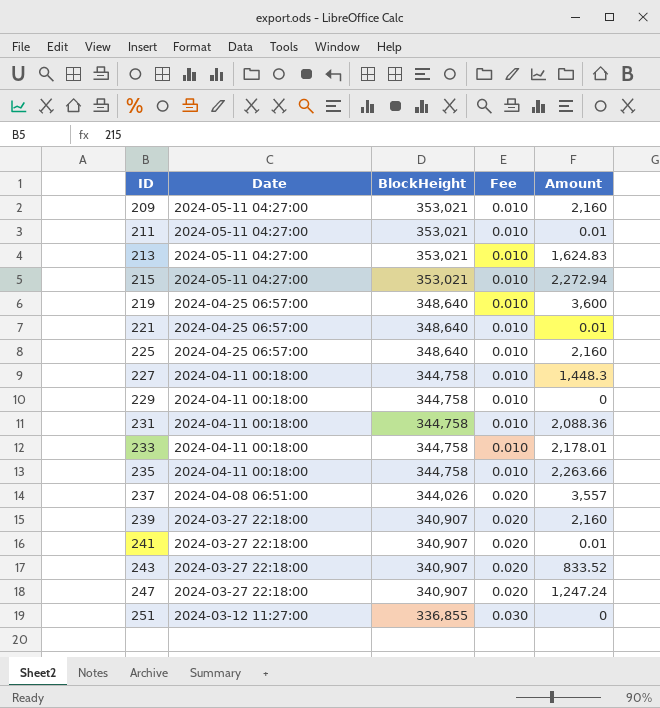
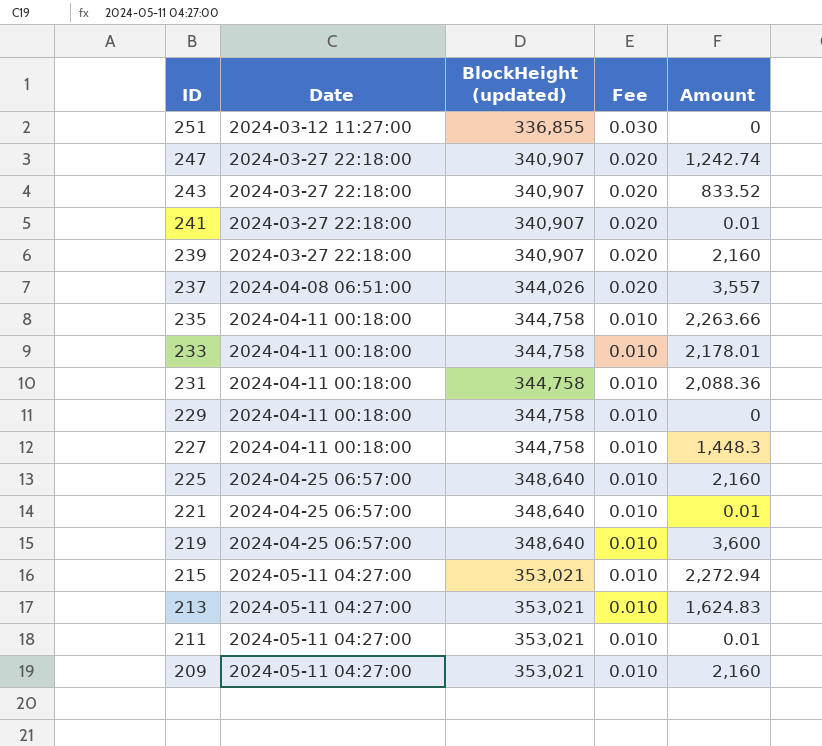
row order: ID ascending -> ID descending
column name: BlockHeight -> BlockHeight (updated)
247 | Amount: 1,247.24 -> 1,242.74

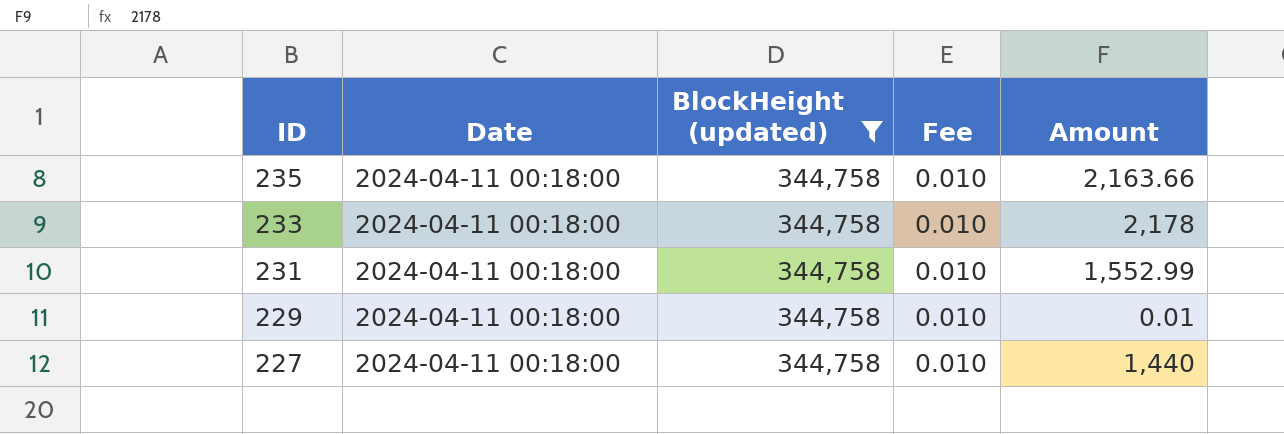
filter: none -> BlockHeight (updated) = 344,758
235 | Amount: 2,263.66 -> 2,163.66
233 | Amount: 2,178.01 -> 2,178
231 | Amount: 2,088.36 -> 1,552.99
229 | Amount: 0 -> 0.01
227 | Amount: 1,448.3 -> 1,440

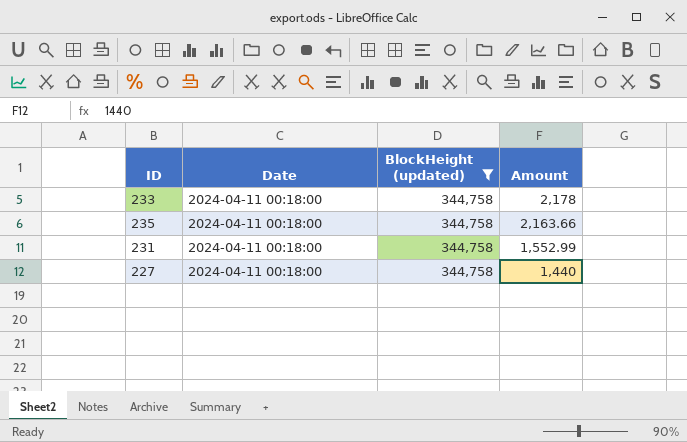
row order: ID descending -> Amount descending
column Fee | position: 4 -> none
row 229: 2024-04-11 00:18:00 | 344,758 | 0.010 | 0.01 -> none

